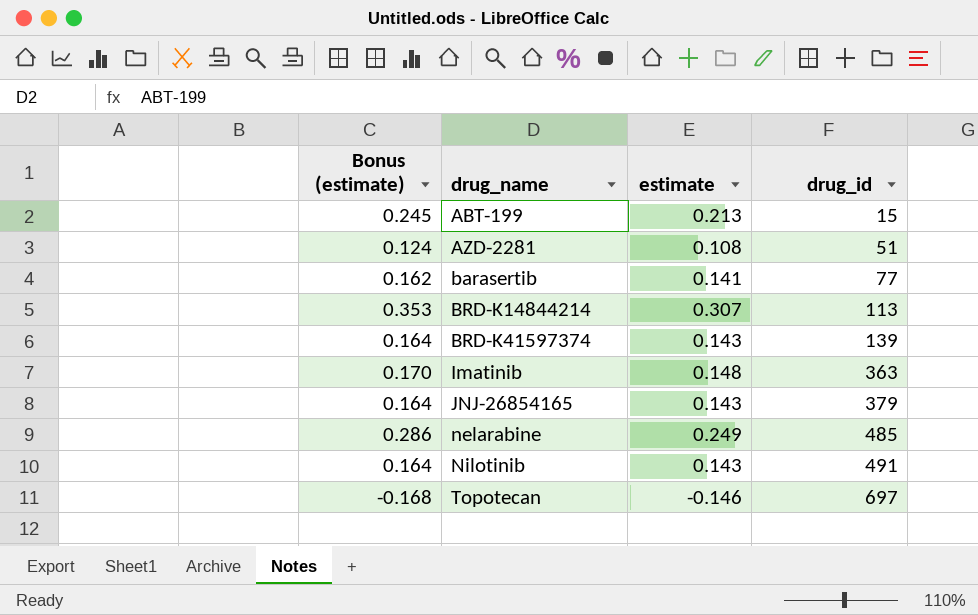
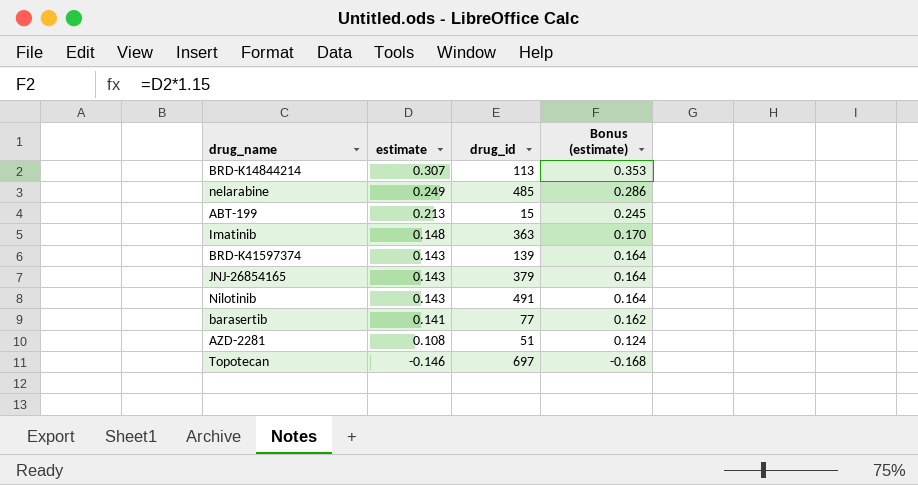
row order: drug_name ascending -> estimate descending
column Bonus (estimate) | position: 1 -> 4

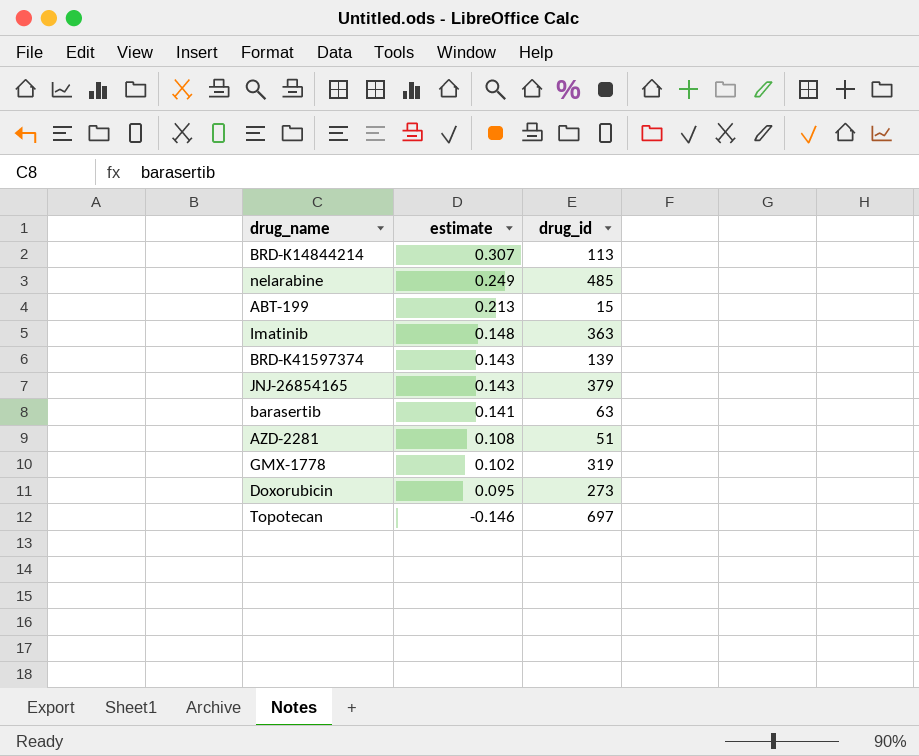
column Bonus (estimate) | formula: [estimate] * 1.15 -> none
row Nilotinib: 0.143 | 491 | 0.164 -> none
barasertib | drug_id: 77 -> 63
row GMX-1778: none -> 0.102 | 319
row Doxorubicin: none -> 0.095 | 273

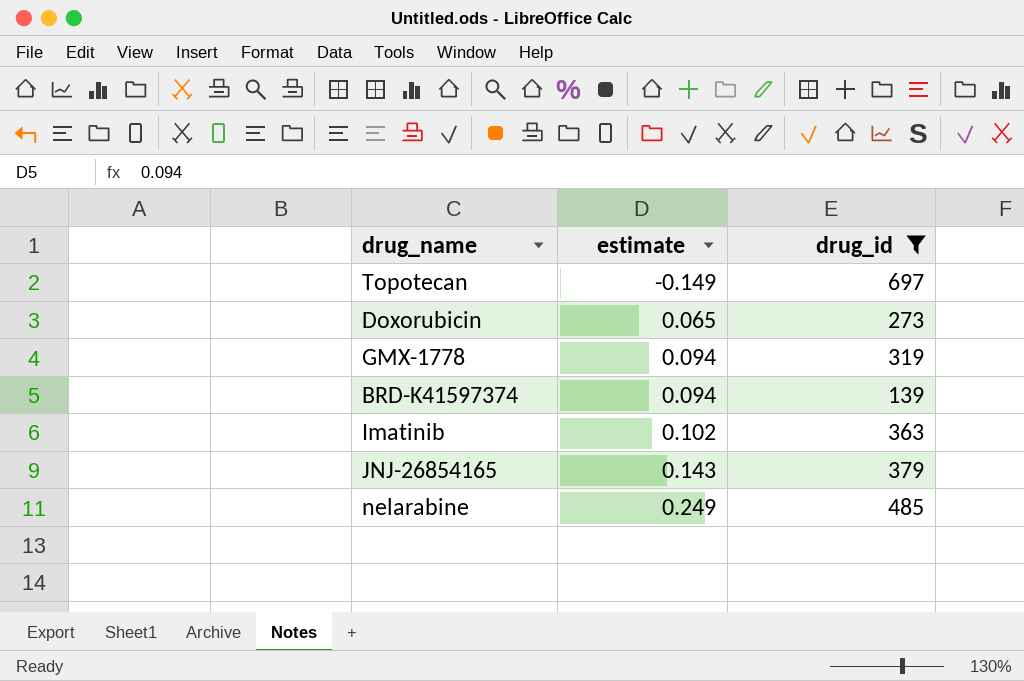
filter: none -> drug_id >= 139
row order: estimate descending -> estimate ascending
Topotecan | estimate: -0.146 -> -0.149
Doxorubicin | estimate: 0.095 -> 0.065
GMX-1778 | estimate: 0.102 -> 0.094
BRD-K41597374 | estimate: 0.143 -> 0.094
Imatinib | estimate: 0.148 -> 0.102

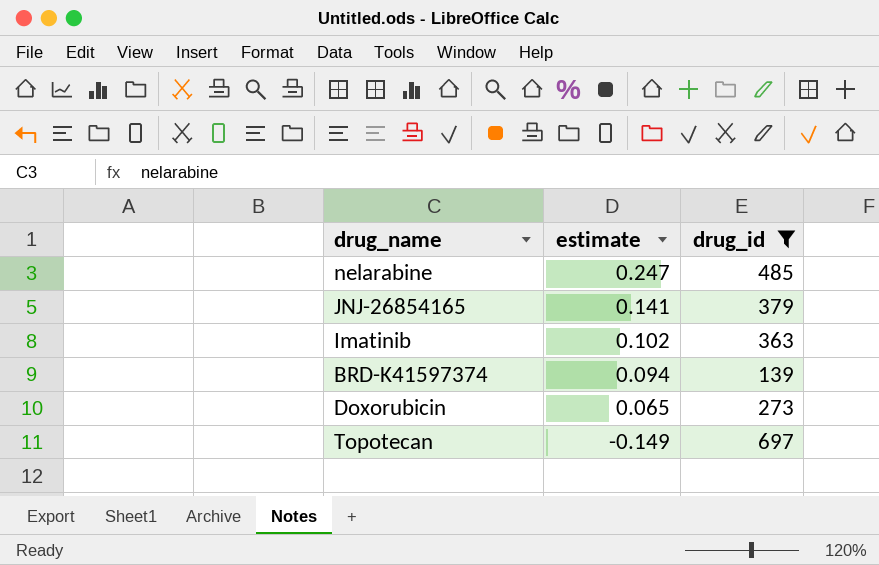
row order: estimate ascending -> estimate descending
row GMX-1778: 0.094 | 319 -> none
nelarabine | estimate: 0.249 -> 0.247
JNJ-26854165 | estimate: 0.143 -> 0.141

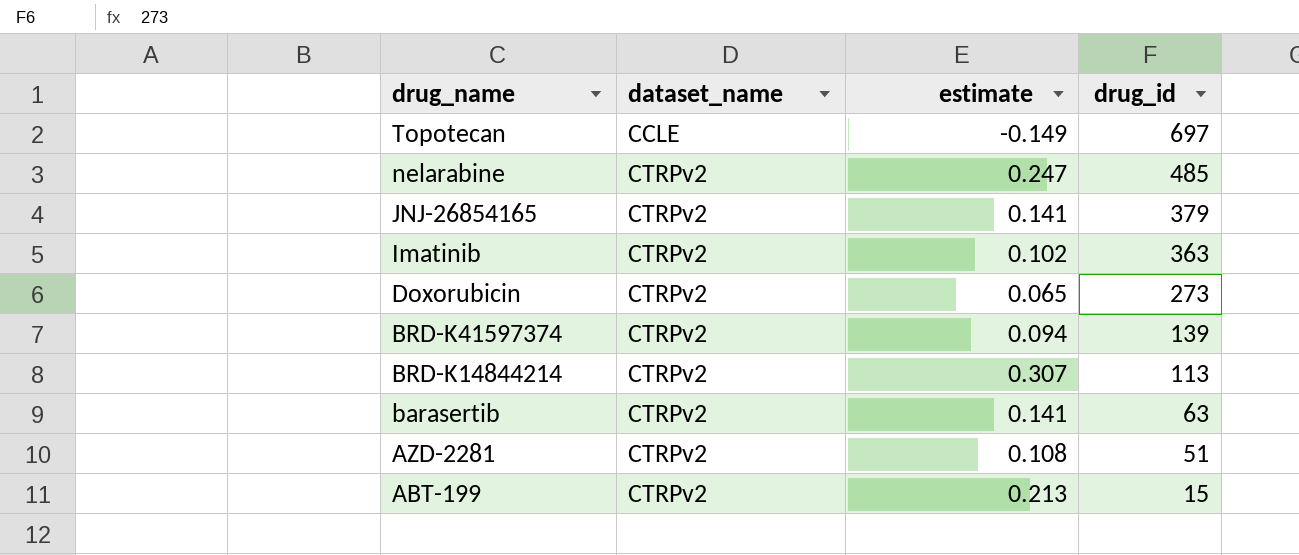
filter: drug_id >= 139 -> none
row order: estimate descending -> drug_name descending
column dataset_name | position: none -> 2

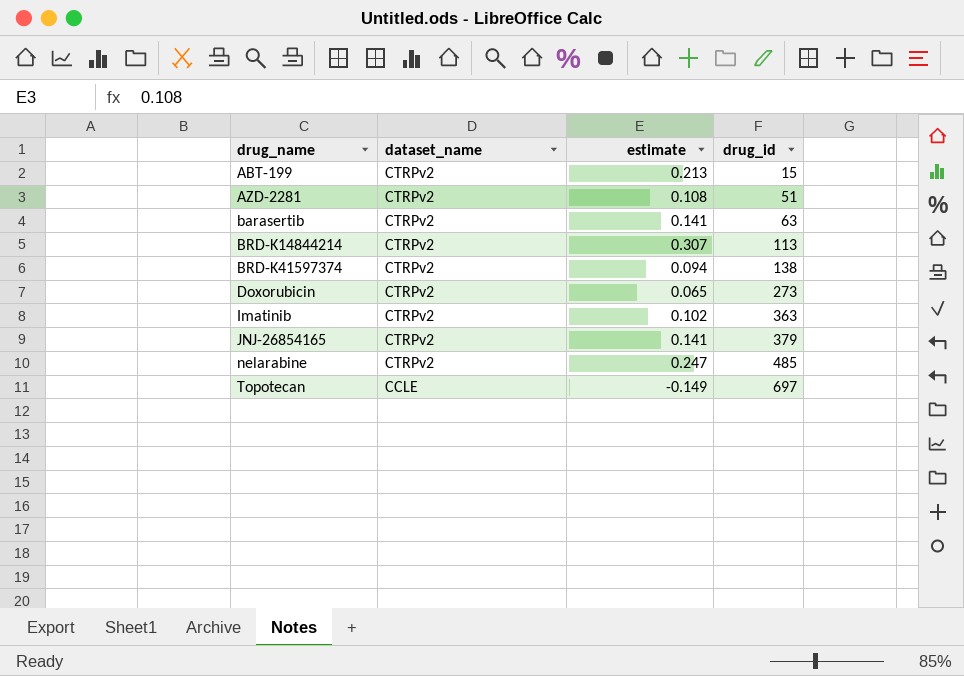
row order: drug_name descending -> drug_name ascending
BRD-K41597374 | drug_id: 139 -> 138

